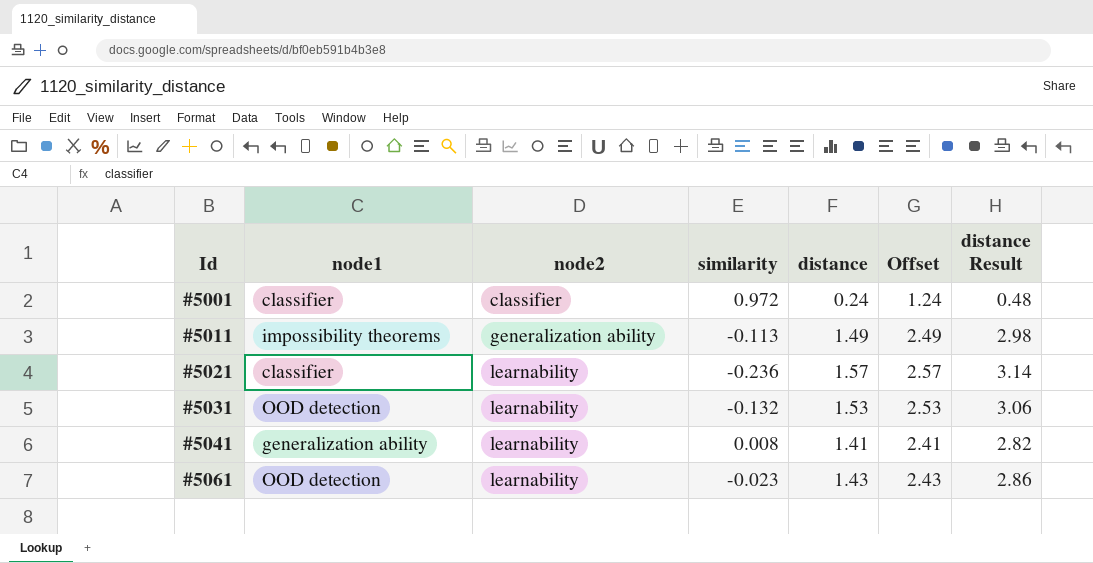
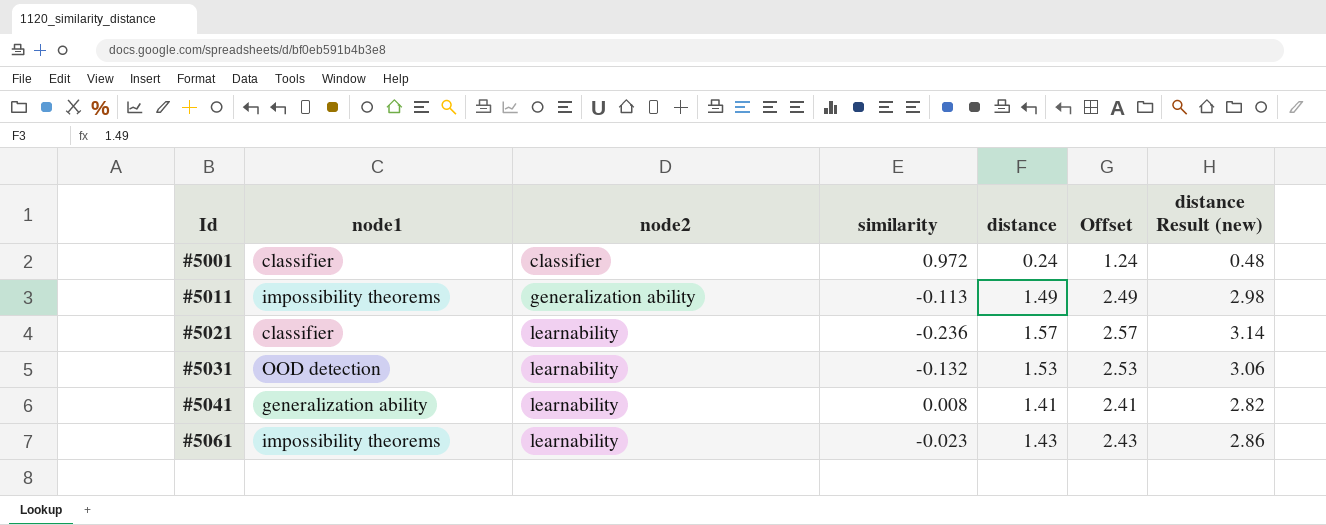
column name: distance Result -> distance Result (new)
#5061 | node1: OOD detection -> impossibility theorems

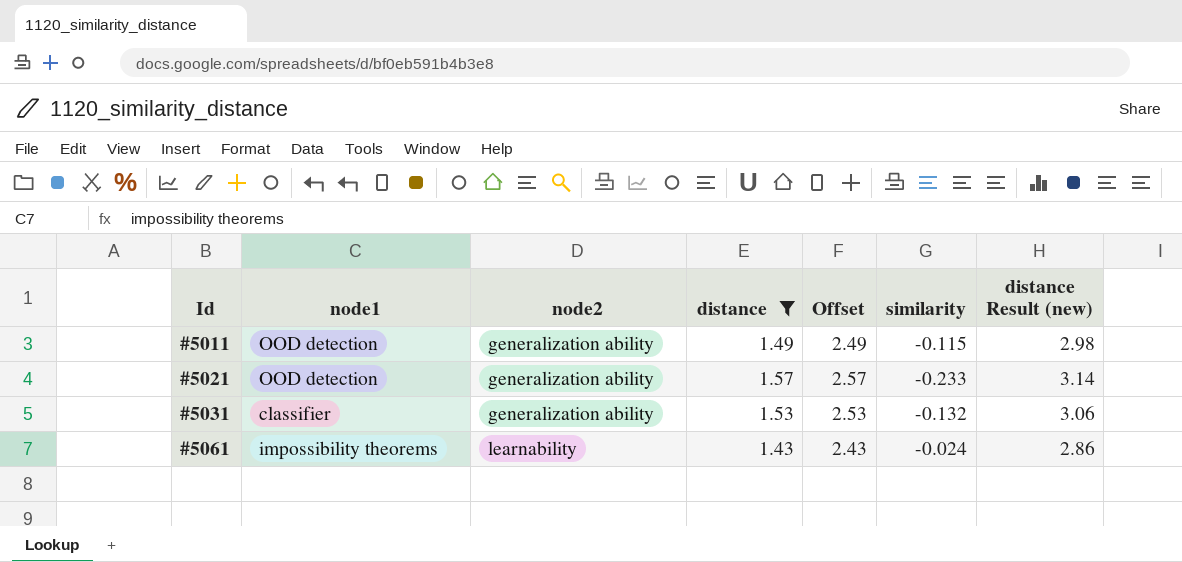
filter: none -> distance >= 1.43
column similarity | position: 4 -> 6
#5011 | node1: impossibility theorems -> OOD detection
#5011 | similarity: -0.113 -> -0.115
#5021 | node1: classifier -> OOD detection
#5021 | node2: learnability -> generalization ability
#5021 | similarity: -0.236 -> -0.233
#5031 | node1: OOD detection -> classifier
#5031 | node2: learnability -> generalization ability
#5061 | similarity: -0.023 -> -0.024

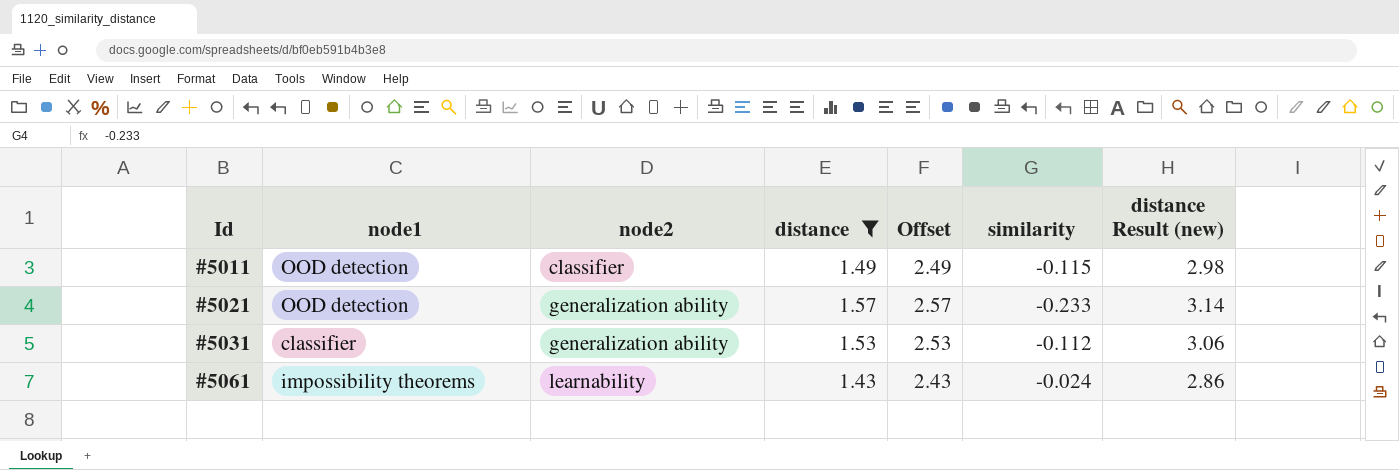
#5011 | node2: generalization ability -> classifier
#5031 | similarity: -0.132 -> -0.112

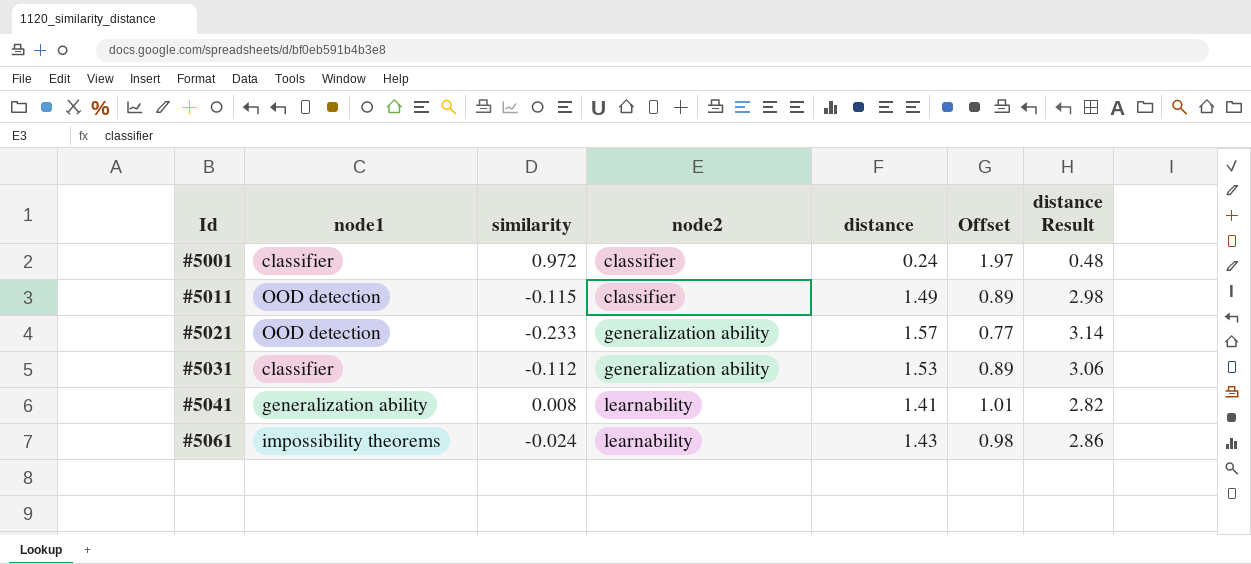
filter: distance >= 1.43 -> none
column similarity | position: 6 -> 3
column Offset | formula: [distance] + 1 -> [similarity] + 1
column name: distance Result (new) -> distance Result

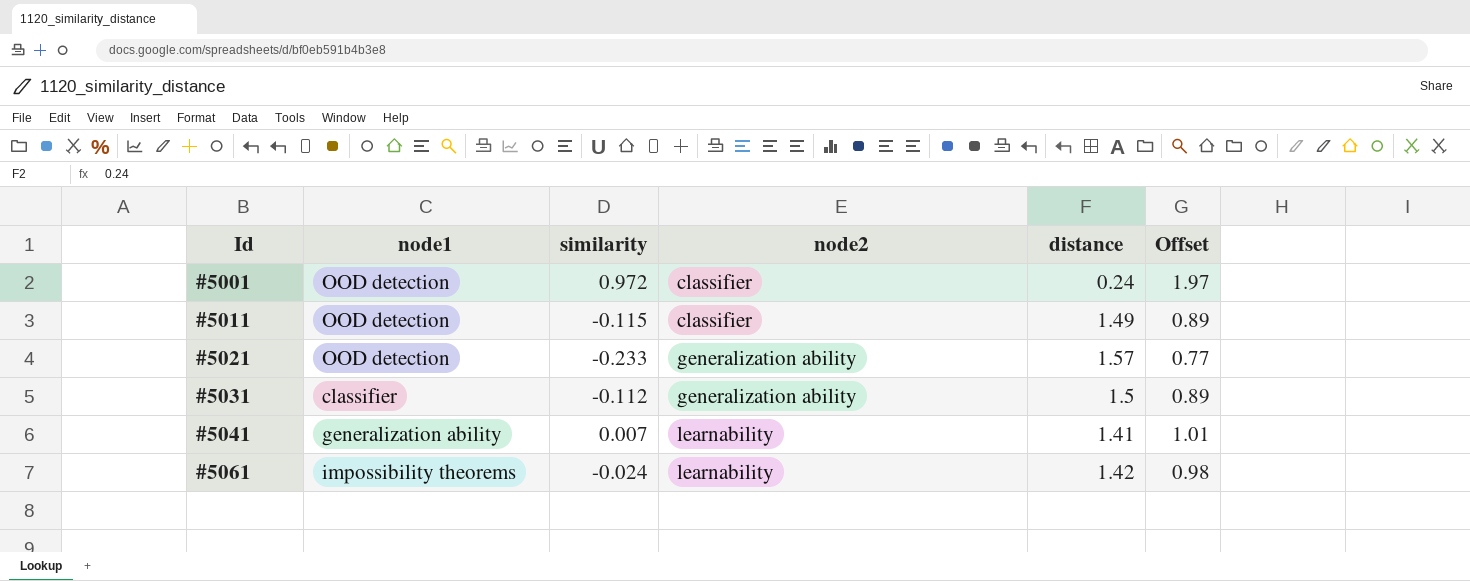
column distance Result | formula: [distance] * 2 -> none
#5001 | node1: classifier -> OOD detection
#5031 | distance: 1.53 -> 1.5
#5041 | similarity: 0.008 -> 0.007
#5061 | distance: 1.43 -> 1.42

